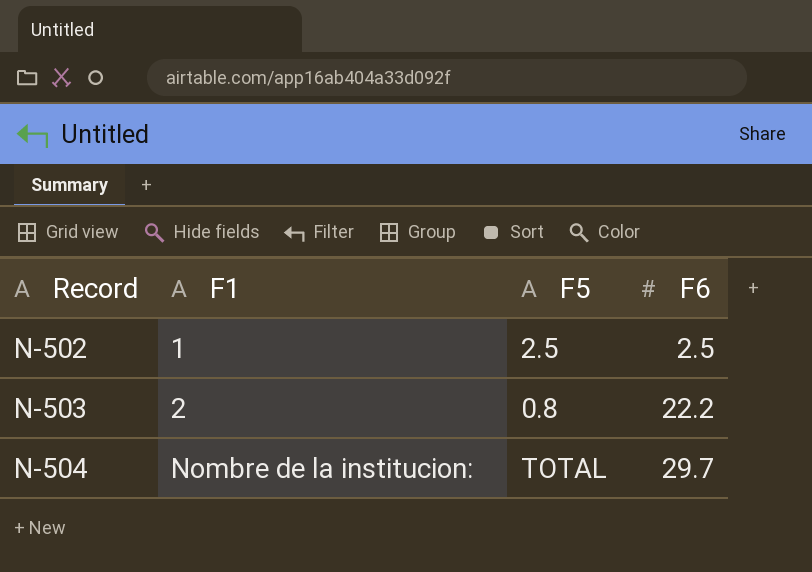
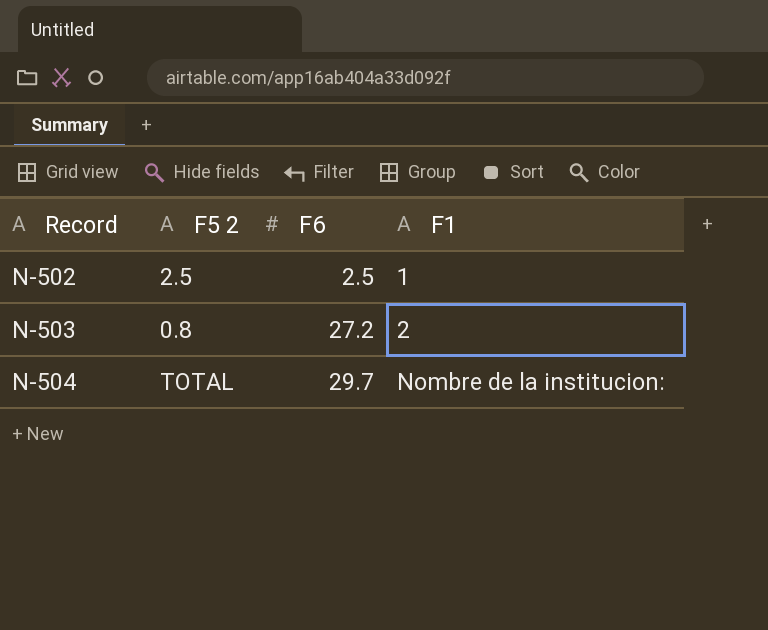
column name: F5 -> F5 2
column F1 | position: 2 -> 4
N-503 | F6: 22.2 -> 27.2

